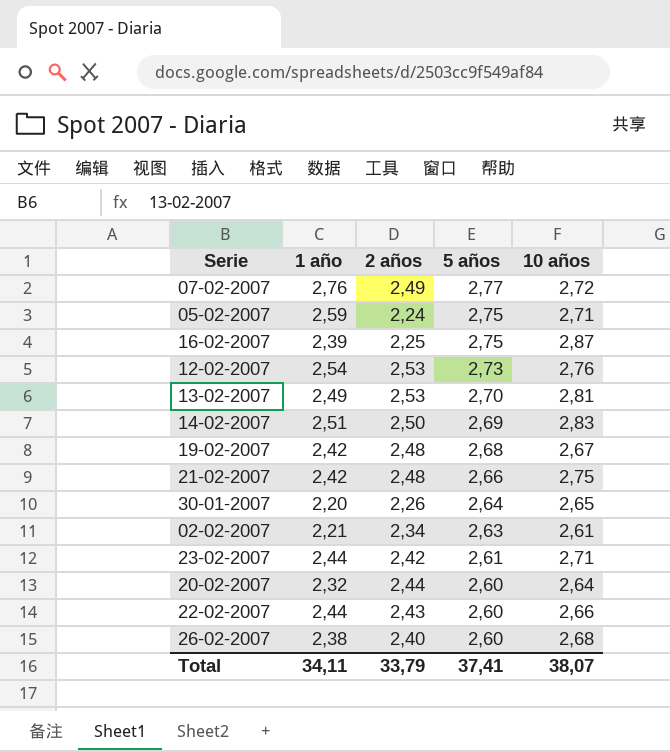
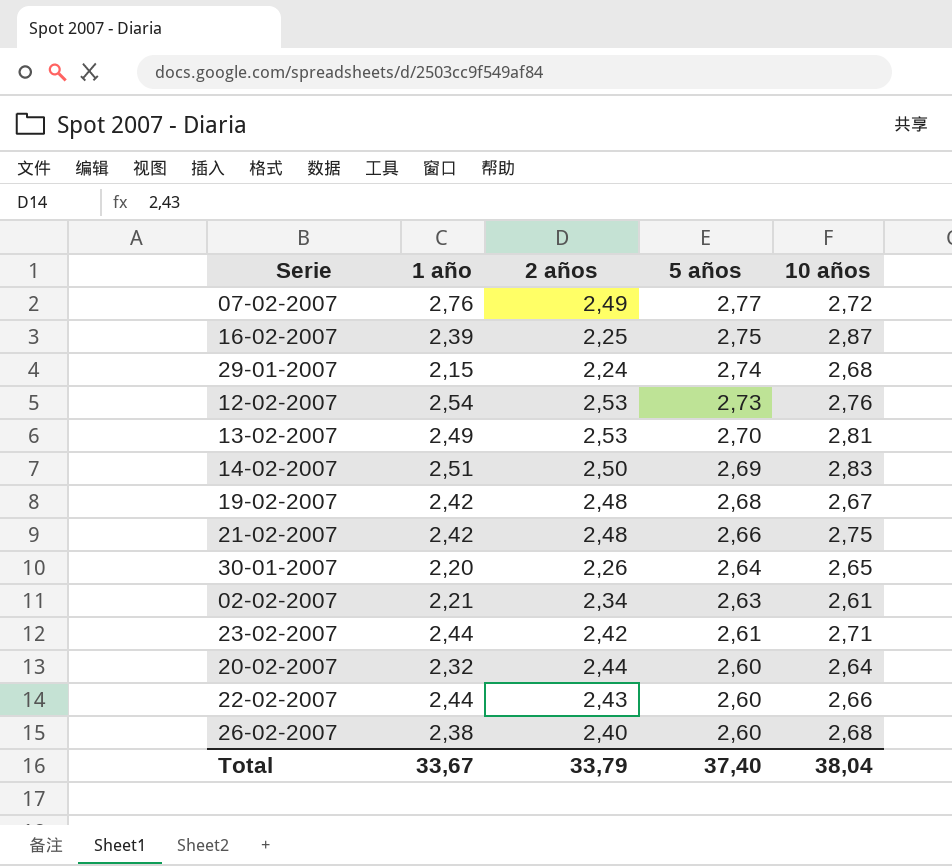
row 05-02-2007: 2,59 | 2,24 | 2,75 | 2,71 -> none
row 29-01-2007: none -> 2,15 | 2,24 | 2,74 | 2,68
Total | 1 año: 34,11 -> 33,67
Total | 5 años: 37,41 -> 37,40
Total | 10 años: 38,07 -> 38,04

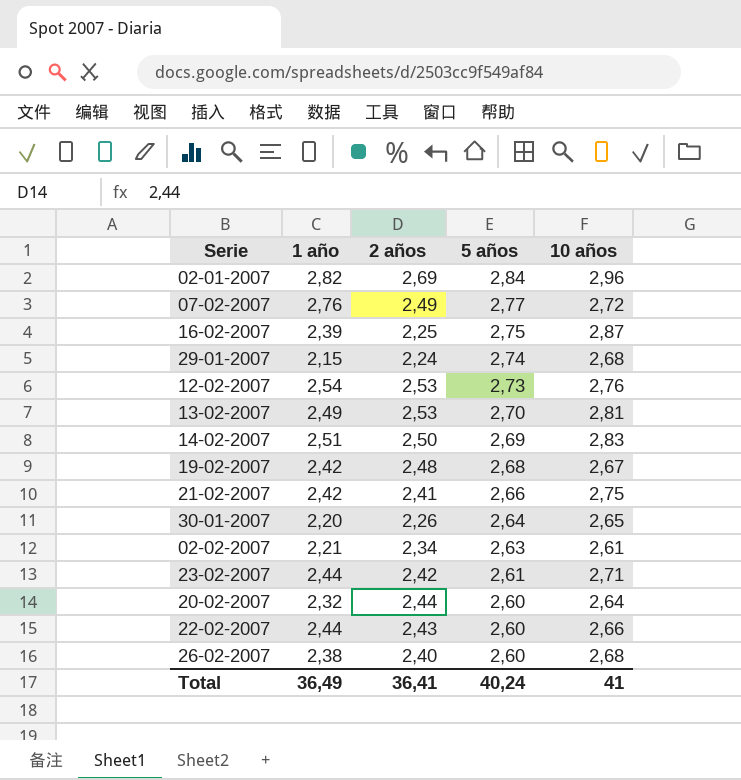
row 02-01-2007: none -> 2,82 | 2,69 | 2,84 | 2,96
21-02-2007 | 2 años: 2,48 -> 2,41
Total | 1 año: 33,67 -> 36,49
Total | 2 años: 33,79 -> 36,41
Total | 5 años: 37,40 -> 40,24
Total | 10 años: 38,04 -> 41

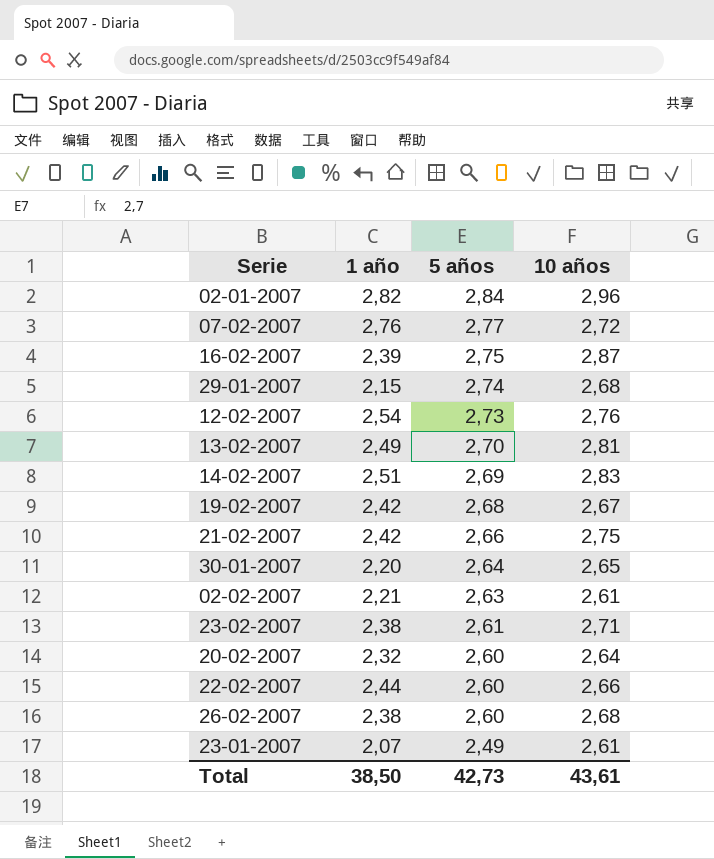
column 2 años | position: 3 -> none
23-02-2007 | 1 año: 2,44 -> 2,38
row 23-01-2007: none -> 2,07 | 2,49 | 2,61
Total | 1 año: 36,49 -> 38,50
Total | 5 años: 40,24 -> 42,73
Total | 10 años: 41 -> 43,61

